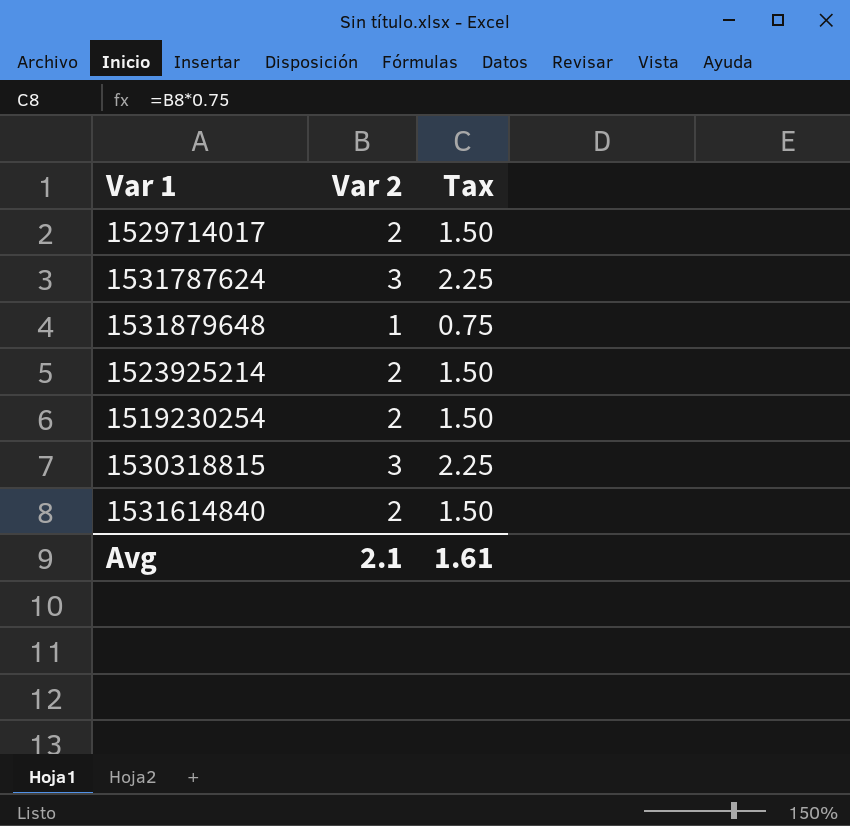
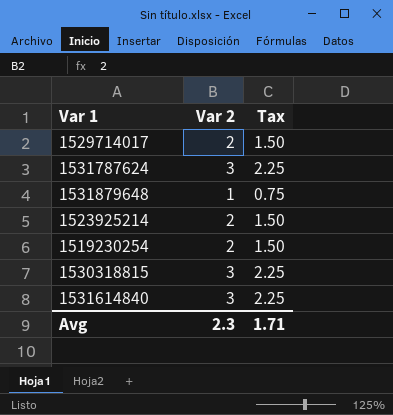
1531614840 | Var 2: 2 -> 3
1531614840 | Tax: 1.50 -> 2.25
Avg | Var 2: 2.1 -> 2.3
Avg | Tax: 1.61 -> 1.71

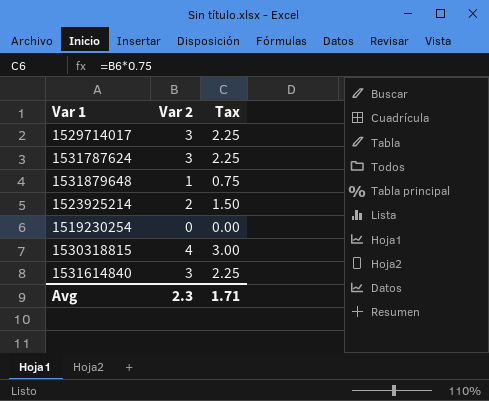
1529714017 | Var 2: 2 -> 3
1529714017 | Tax: 1.50 -> 2.25
1519230254 | Var 2: 2 -> 0
1519230254 | Tax: 1.50 -> 0.00
1530318815 | Var 2: 3 -> 4
1530318815 | Tax: 2.25 -> 3.00

